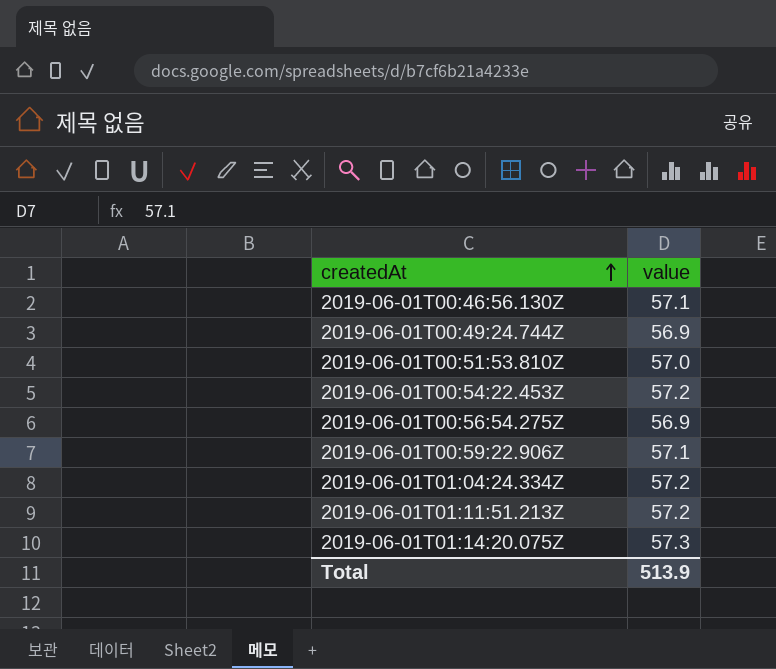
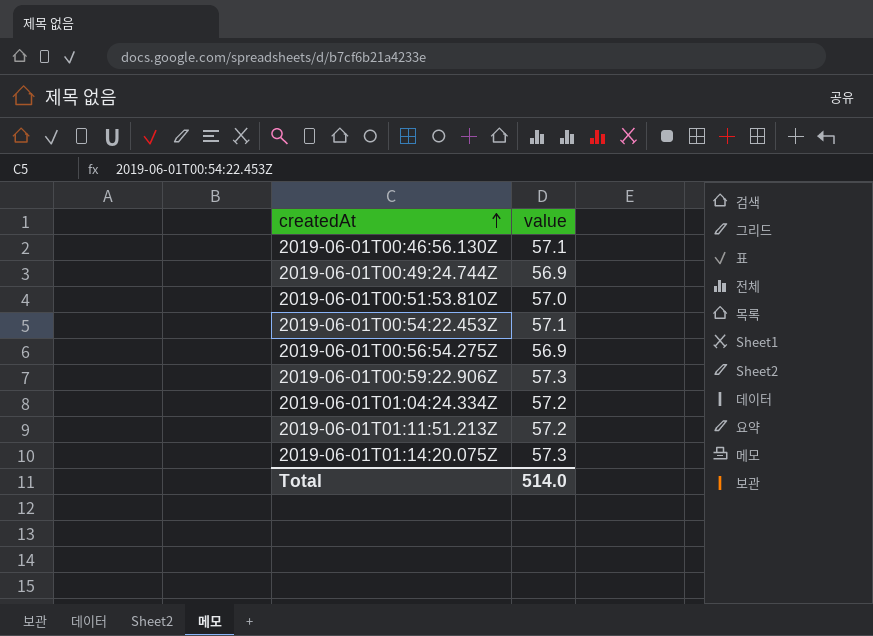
2019-06-01T00:54:22.453Z | value: 57.2 -> 57.1
2019-06-01T00:59:22.906Z | value: 57.1 -> 57.3
Total | value: 513.9 -> 514.0

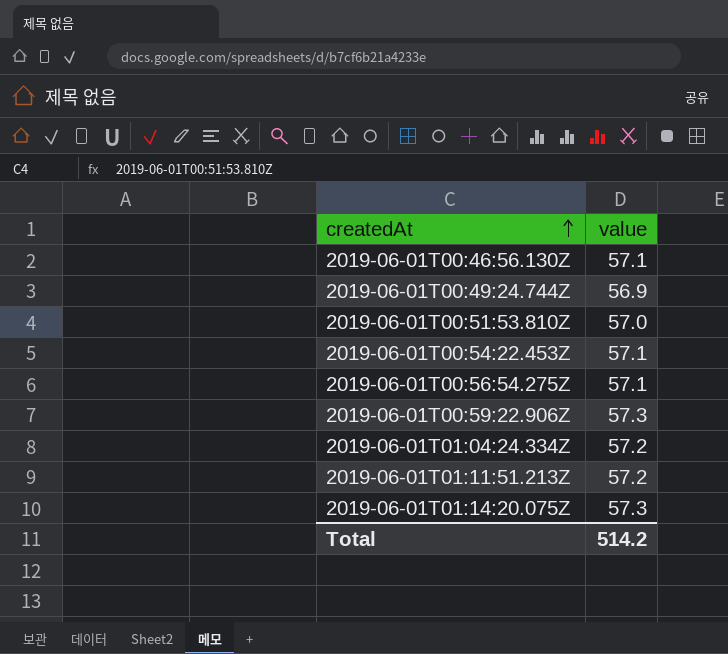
2019-06-01T00:56:54.275Z | value: 56.9 -> 57.1
Total | value: 514.0 -> 514.2

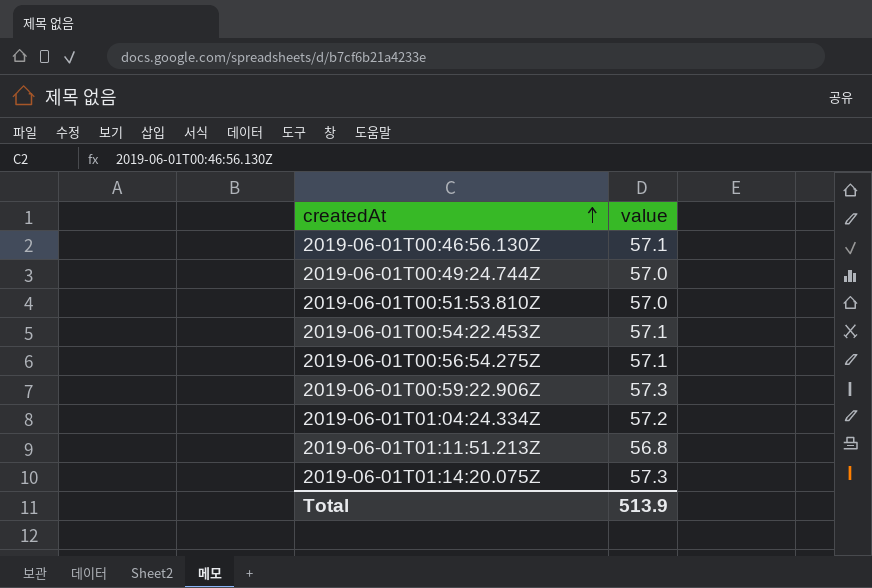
2019-06-01T00:49:24.744Z | value: 56.9 -> 57.0
2019-06-01T01:11:51.213Z | value: 57.2 -> 56.8
Total | value: 514.2 -> 513.9

